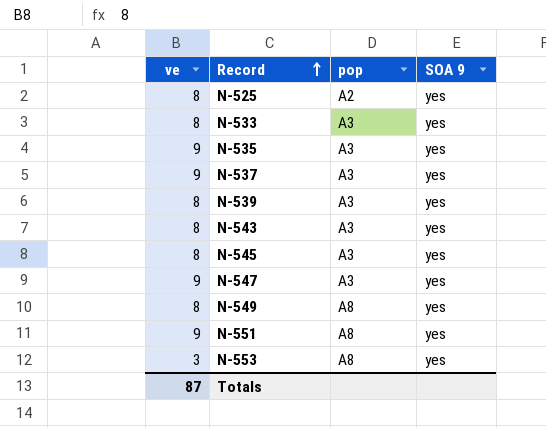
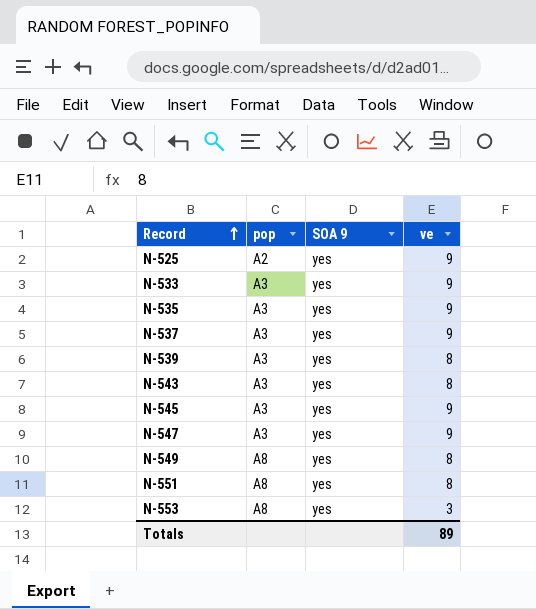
column ve | position: 1 -> 4
N-525 | ve: 8 -> 9
N-533 | ve: 8 -> 9
N-545 | ve: 8 -> 9
N-551 | ve: 9 -> 8
Totals | ve: 87 -> 89

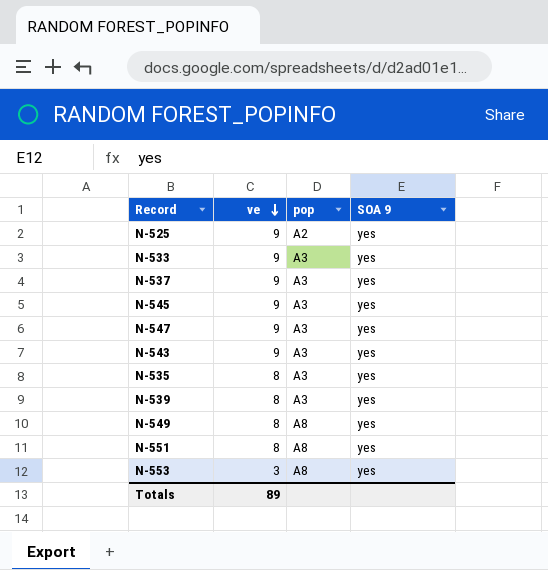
row order: Record ascending -> ve descending
column ve | position: 4 -> 2
N-543 | ve: 8 -> 9
N-535 | ve: 9 -> 8

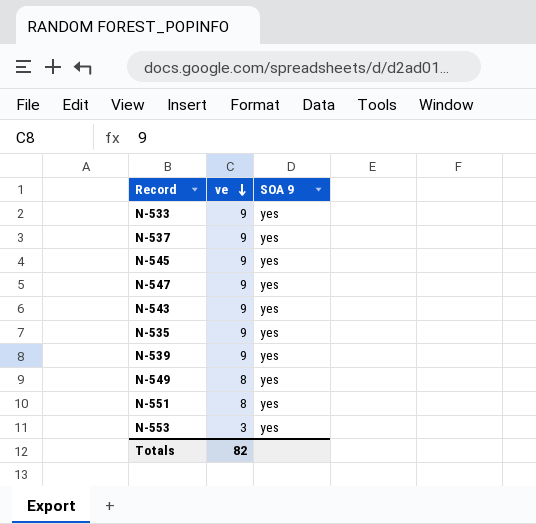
column pop | position: 3 -> none
row N-525: 9 | A2 | yes -> none
N-535 | ve: 8 -> 9
N-539 | ve: 8 -> 9
Totals | ve: 89 -> 82

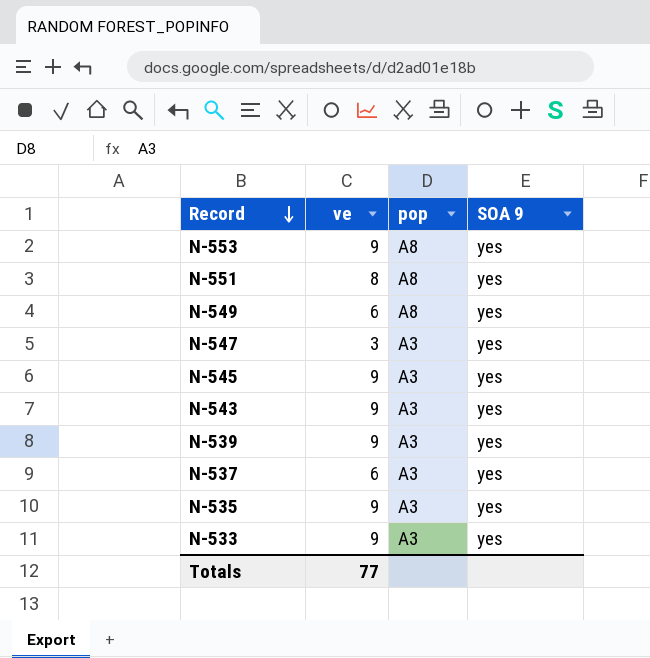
row order: ve descending -> Record descending
column pop | position: none -> 3
N-553 | ve: 3 -> 9
N-549 | ve: 8 -> 6
N-547 | ve: 9 -> 3
N-537 | ve: 9 -> 6
Totals | ve: 82 -> 77

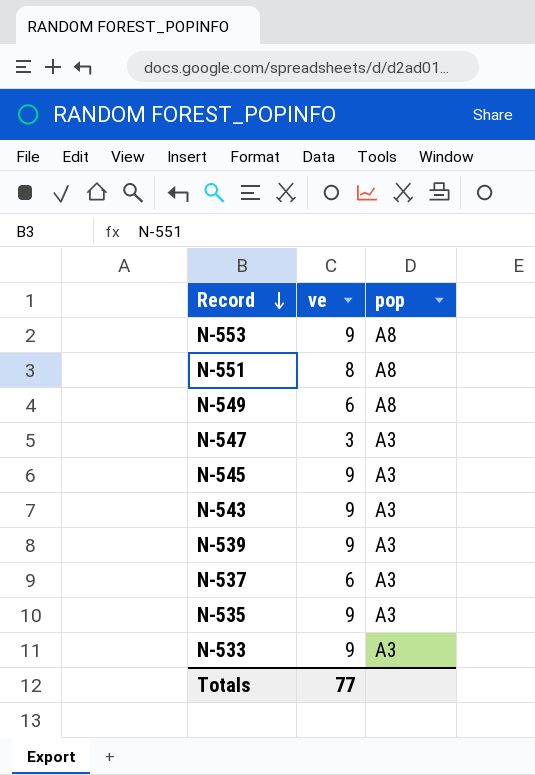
column SOA 9 | position: 4 -> none

